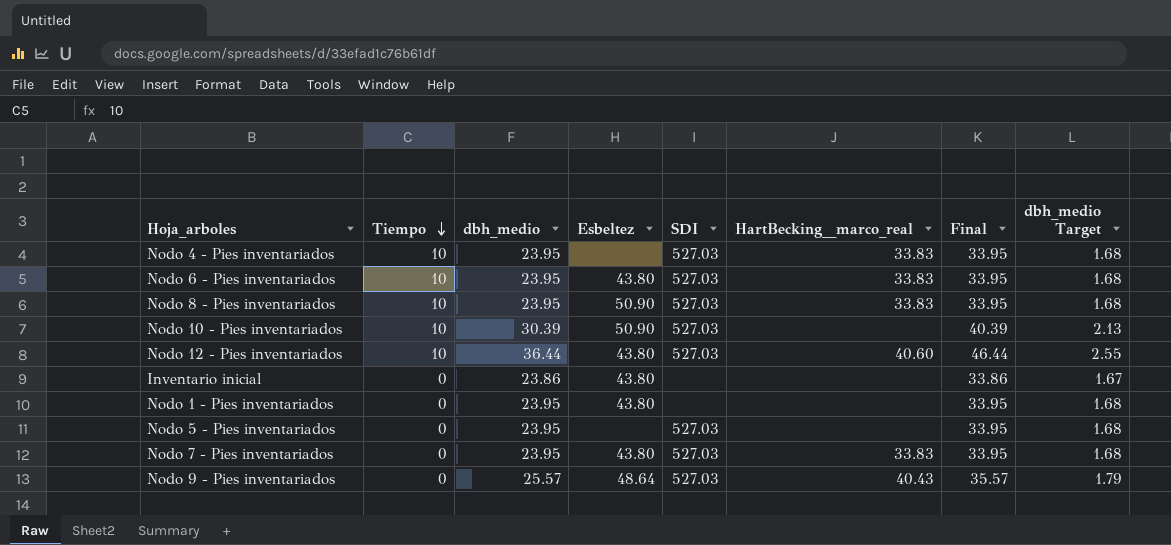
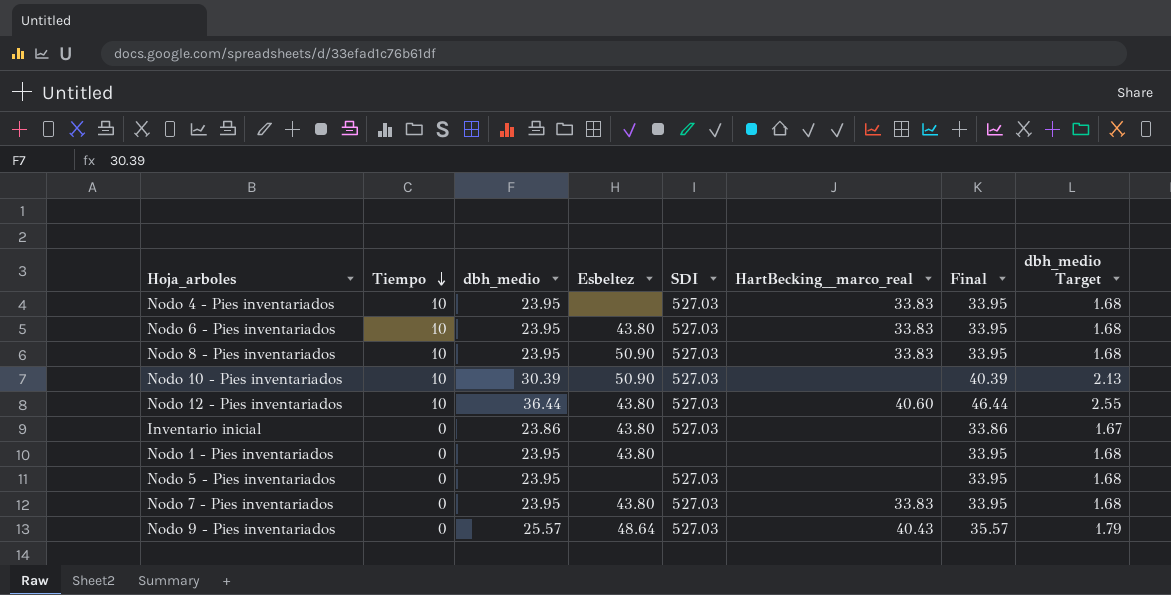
Inventario inicial | SDI: none -> 527.03

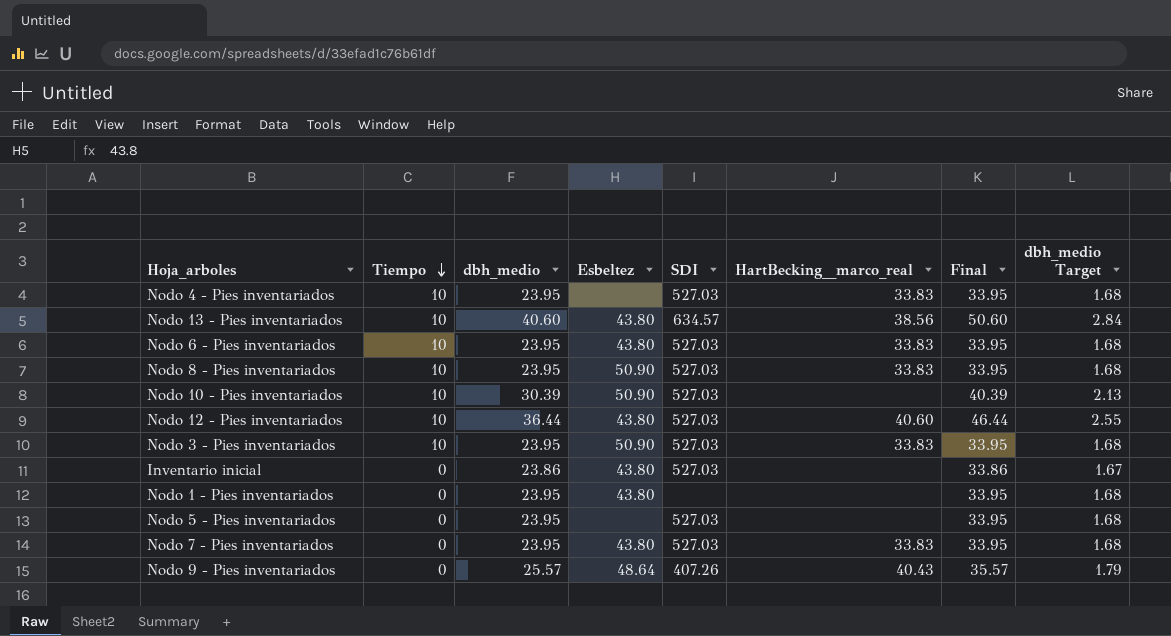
row Nodo 13 - Pies inventariados: none -> 10 | 40.60 | 43.80 | 634.57 | 38.56 | 50.60 | 2.84
row Nodo 3 - Pies inventariados: none -> 10 | 23.95 | 50.90 | 527.03 | 33.83 | 33.95 | 1.68
Nodo 9 - Pies inventariados | SDI: 527.03 -> 407.26

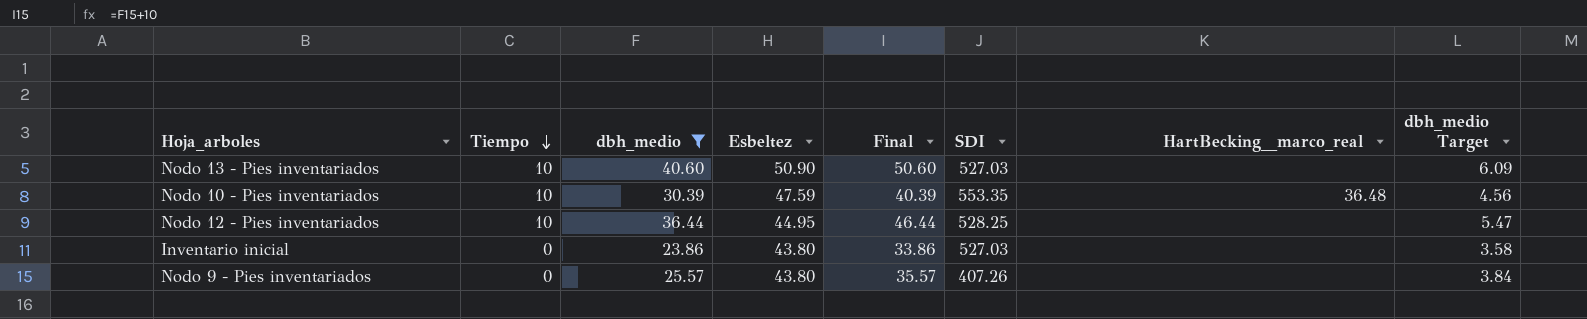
filter: none -> dbh_medio != 23.95
column Final | position: 7 -> 5
column dbh_medio Target | formula: [dbh_medio] * 0.07 -> [dbh_medio] * 0.15
Nodo 13 - Pies inventariados | Esbeltez: 43.80 -> 50.90
Nodo 13 - Pies inventariados | SDI: 634.57 -> 527.03
Nodo 13 - Pies inventariados | HartBecking__marco_real: 38.56 -> none
Nodo 10 - Pies inventariados | Esbeltez: 50.90 -> 47.59
Nodo 10 - Pies inventariados | SDI: 527.03 -> 553.35
Nodo 10 - Pies inventariados | HartBecking__marco_real: none -> 36.48
Nodo 12 - Pies inventariados | Esbeltez: 43.80 -> 44.95
Nodo 12 - Pies inventariados | SDI: 527.03 -> 528.25
Nodo 12 - Pies inventariados | HartBecking__marco_real: 40.60 -> none
Nodo 9 - Pies inventariados | Esbeltez: 48.64 -> 43.80
Nodo 9 - Pies inventariados | HartBecking__marco_real: 40.43 -> none

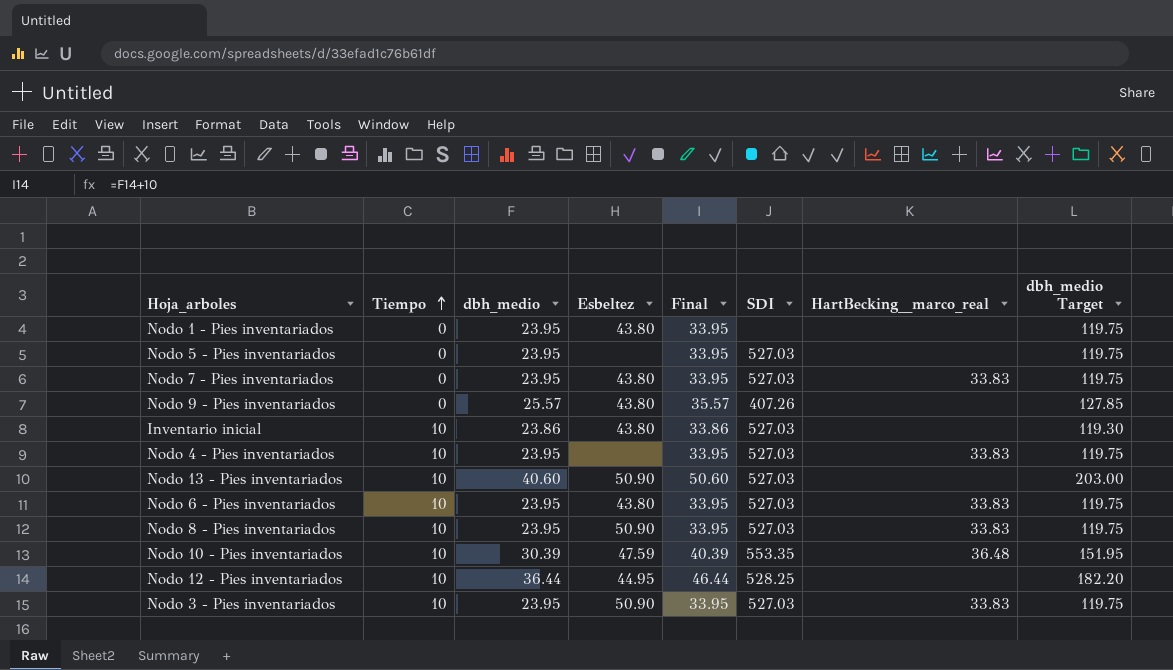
filter: dbh_medio != 23.95 -> none
row order: Tiempo descending -> Tiempo ascending
column dbh_medio Target | formula: [dbh_medio] * 0.15 -> [dbh_medio] * 5
Inventario inicial | Tiempo: 0 -> 10

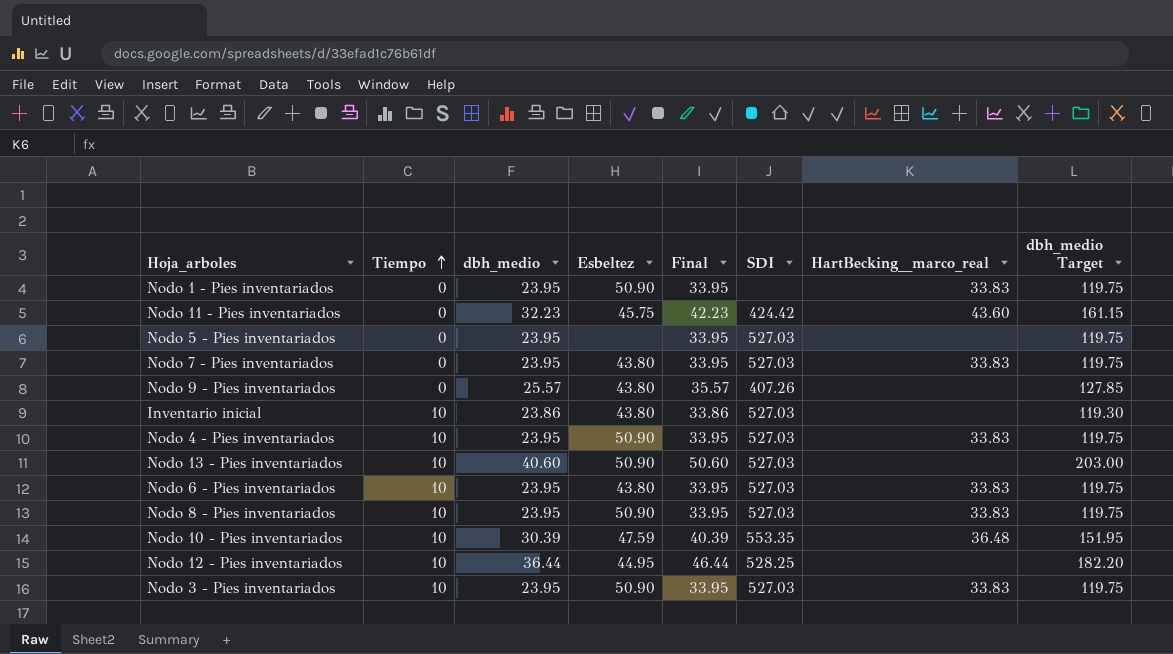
Nodo 1 - Pies inventariados | Esbeltez: 43.80 -> 50.90
Nodo 1 - Pies inventariados | HartBecking__marco_real: none -> 33.83
row Nodo 11 - Pies inventariados: none -> 0 | 32.23 | 45.75 | 42.23 | 424.42 | 43.60 | 161.15
Nodo 4 - Pies inventariados | Esbeltez: none -> 50.90

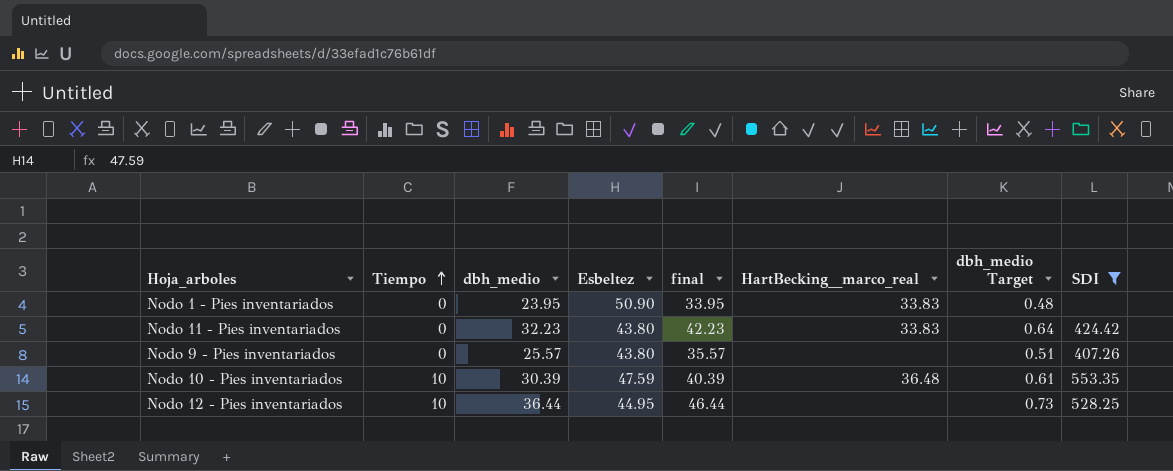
filter: none -> SDI != 527.03
column name: Final -> final
column dbh_medio Target | formula: [dbh_medio] * 5 -> [dbh_medio] * 0.02
column SDI | position: 6 -> 8
Nodo 11 - Pies inventariados | Esbeltez: 45.75 -> 43.80
Nodo 11 - Pies inventariados | HartBecking__marco_real: 43.60 -> 33.83

